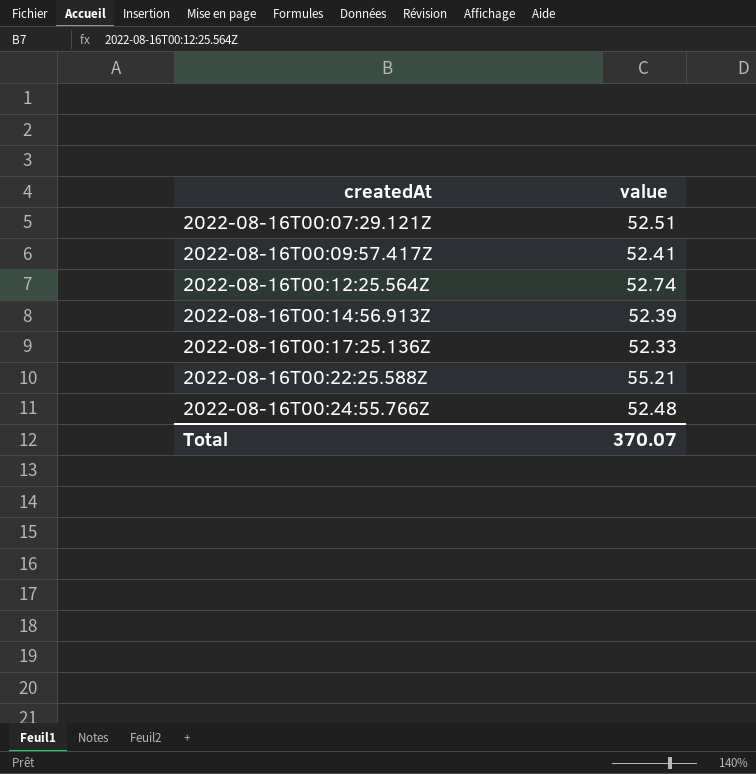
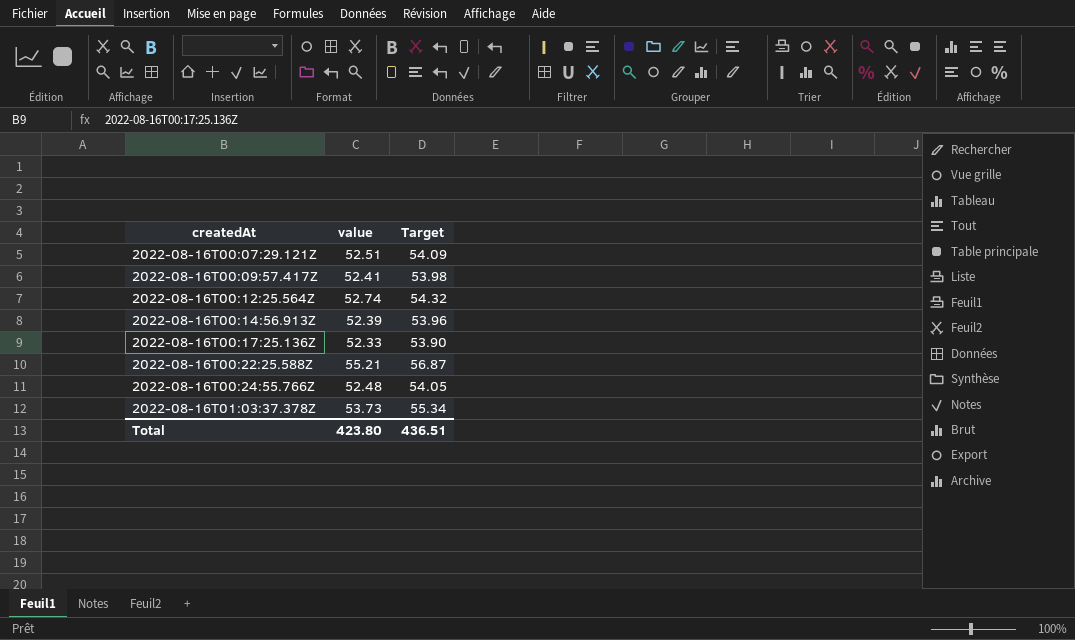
column Target | formula: none -> [value] * 1.03
row 2022-08-16T01:03:37.378Z: none -> 53.73 | 55.34
Total | value: 370.07 -> 423.80

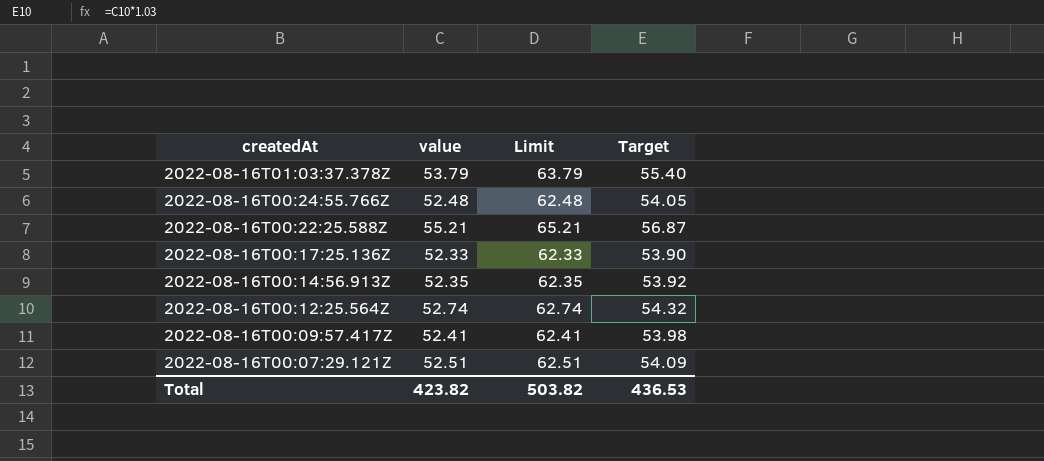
row order: createdAt ascending -> createdAt descending
column Limit | formula: none -> [value] + 10
2022-08-16T01:03:37.378Z | value: 53.73 -> 53.79
2022-08-16T01:03:37.378Z | Target: 55.34 -> 55.40
2022-08-16T00:14:56.913Z | value: 52.39 -> 52.35
2022-08-16T00:14:56.913Z | Target: 53.96 -> 53.92
Total | value: 423.80 -> 423.82
Total | Target: 436.51 -> 436.53

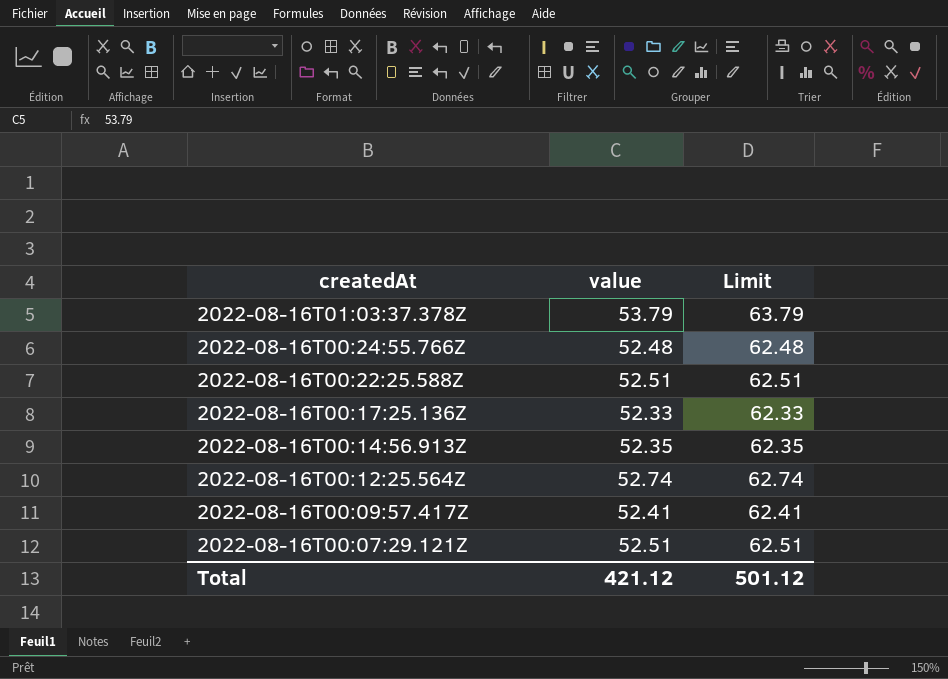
column Target | formula: [value] * 1.03 -> none
2022-08-16T00:22:25.588Z | value: 55.21 -> 52.51
2022-08-16T00:22:25.588Z | Limit: 65.21 -> 62.51
Total | value: 423.82 -> 421.12
Total | Limit: 503.82 -> 501.12

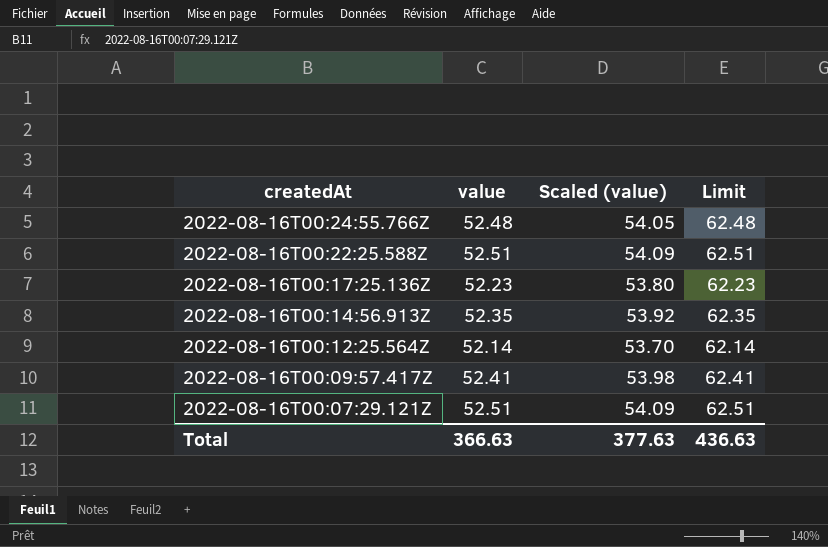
column Scaled (value) | formula: none -> [value] * 1.03
row 2022-08-16T01:03:37.378Z: 53.79 | 63.79 -> none
2022-08-16T00:17:25.136Z | value: 52.33 -> 52.23
2022-08-16T00:17:25.136Z | Limit: 62.33 -> 62.23
2022-08-16T00:12:25.564Z | value: 52.74 -> 52.14
2022-08-16T00:12:25.564Z | Limit: 62.74 -> 62.14
Total | value: 421.12 -> 366.63
Total | Limit: 501.12 -> 436.63

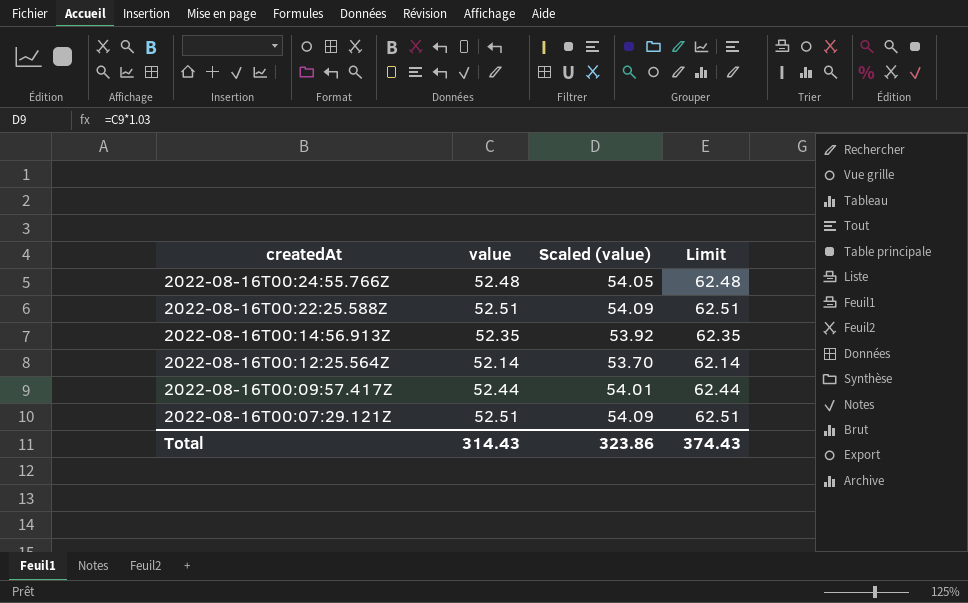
row 2022-08-16T00:17:25.136Z: 52.23 | 53.80 | 62.23 -> none
2022-08-16T00:09:57.417Z | value: 52.41 -> 52.44
2022-08-16T00:09:57.417Z | Scaled (value): 53.98 -> 54.01
2022-08-16T00:09:57.417Z | Limit: 62.41 -> 62.44
Total | value: 366.63 -> 314.43
Total | Scaled (value): 377.63 -> 323.86
Total | Limit: 436.63 -> 374.43

